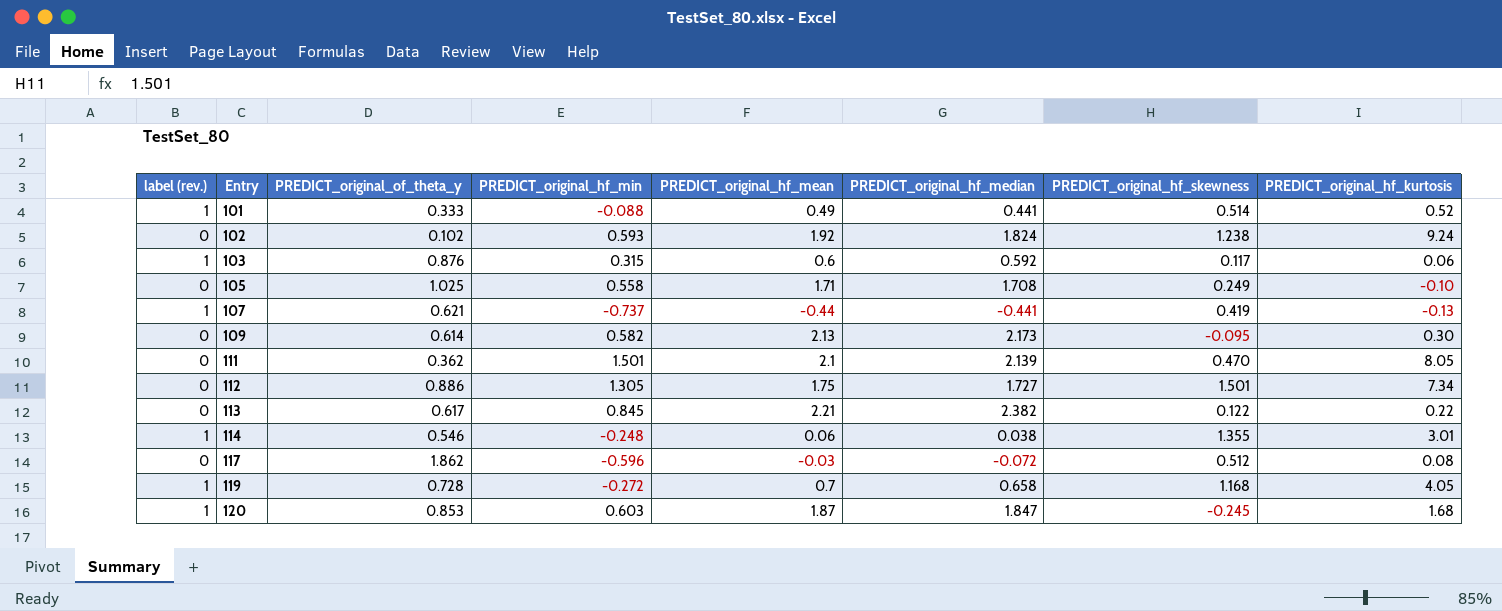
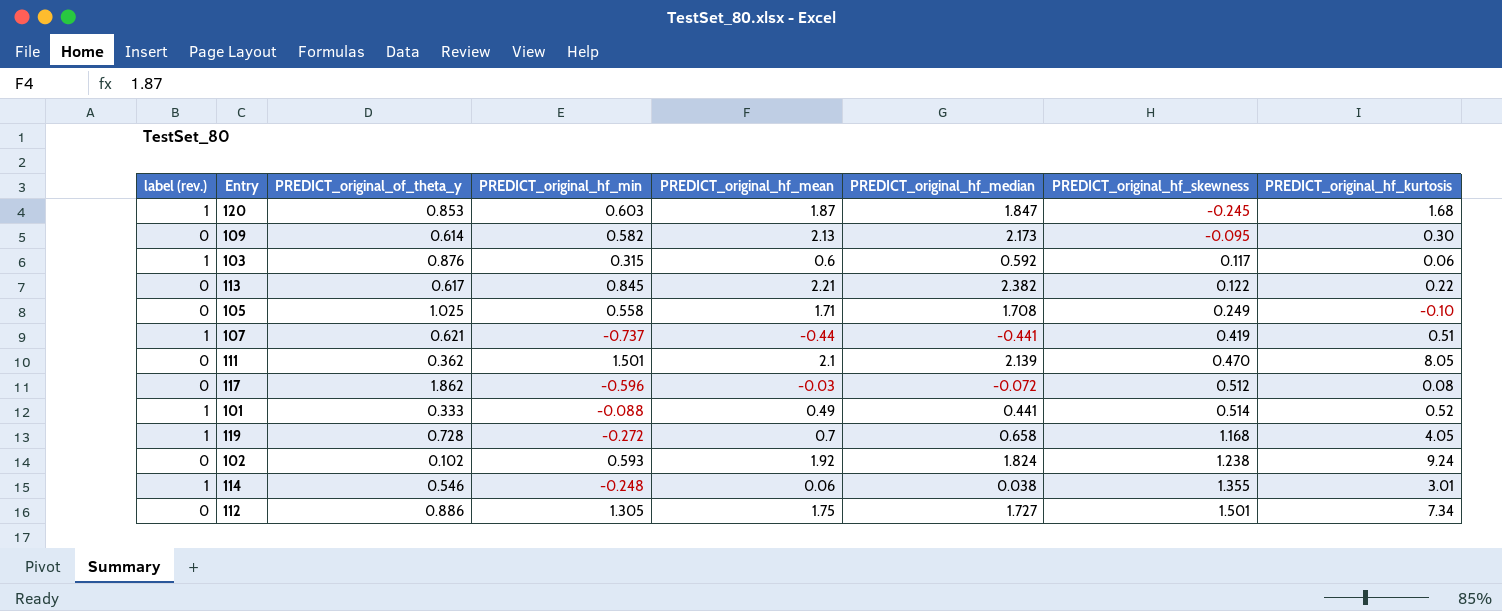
row order: Entry ascending -> PREDICT_original_hf_skewness ascending
107 | PREDICT_original_hf_kurtosis: -0.13 -> 0.51

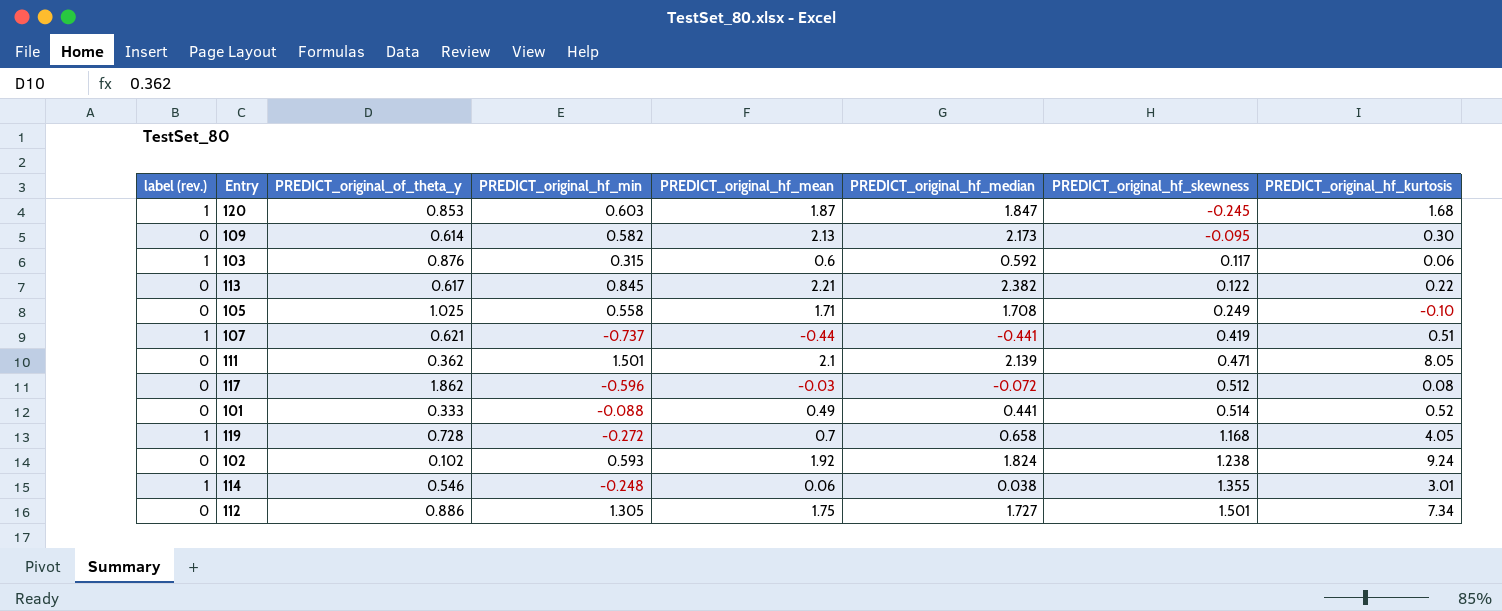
111 | PREDICT_original_hf_skewness: 0.470 -> 0.471
101 | label (rev.): 1 -> 0

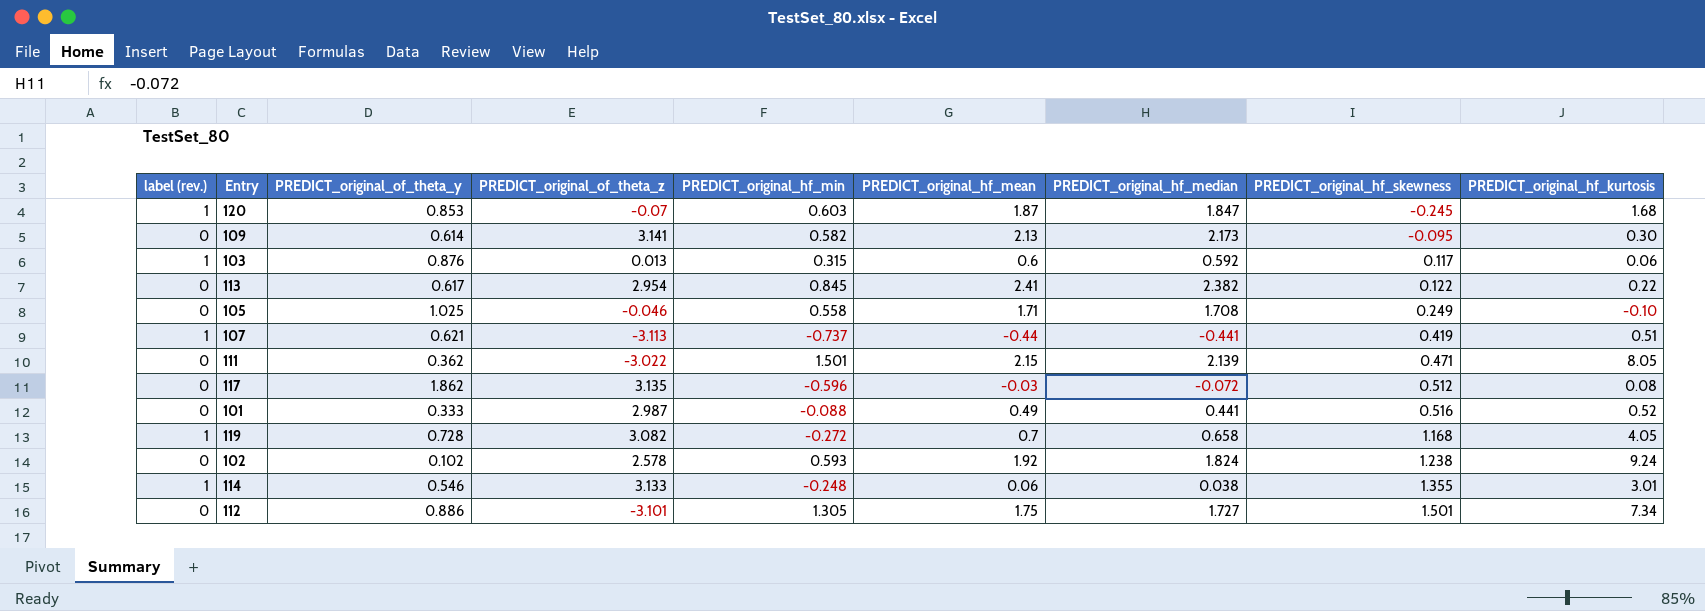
column PREDICT_original_of_theta_z | position: none -> 4
113 | PREDICT_original_hf_mean: 2.21 -> 2.41
111 | PREDICT_original_hf_mean: 2.1 -> 2.15
101 | PREDICT_original_hf_skewness: 0.514 -> 0.516

